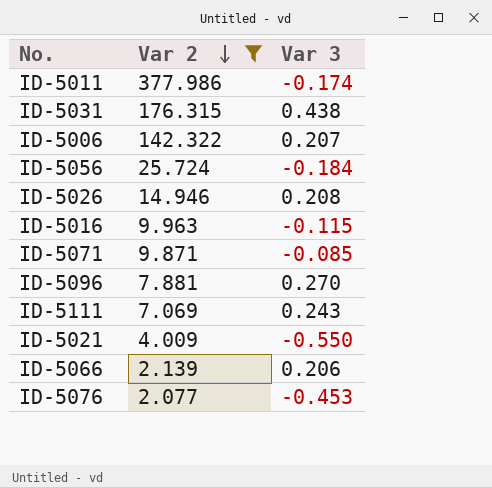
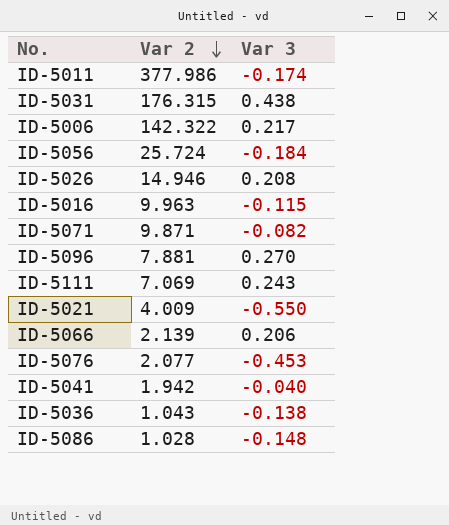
filter: Var 2 >= 2.077 -> none
ID-5006 | Var 3: 0.207 -> 0.217
ID-5071 | Var 3: -0.085 -> -0.082

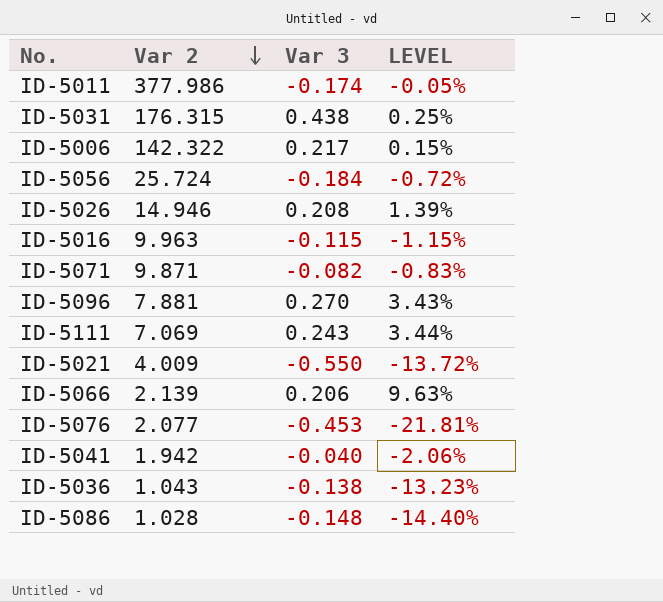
column LEVEL | formula: none -> [Var 3] / [Var 2]

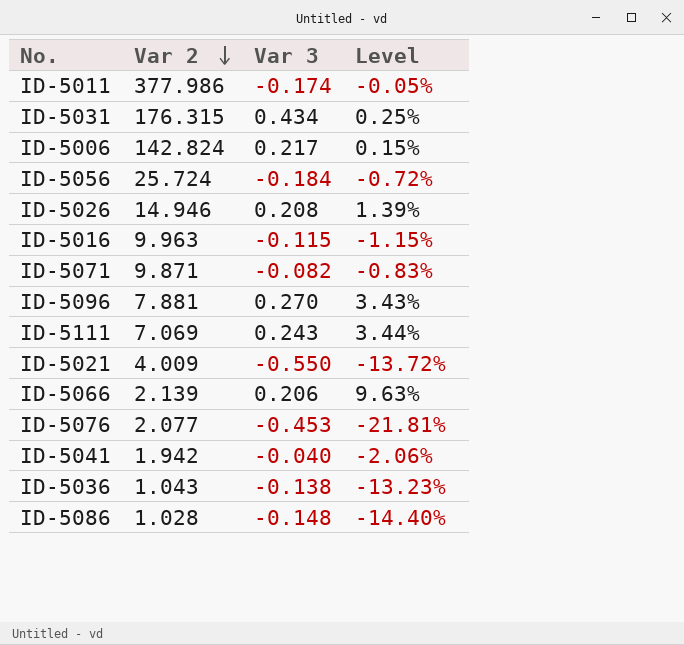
column name: LEVEL -> Level
ID-5031 | Var 3: 0.438 -> 0.434
ID-5006 | Var 2: 142.322 -> 142.824

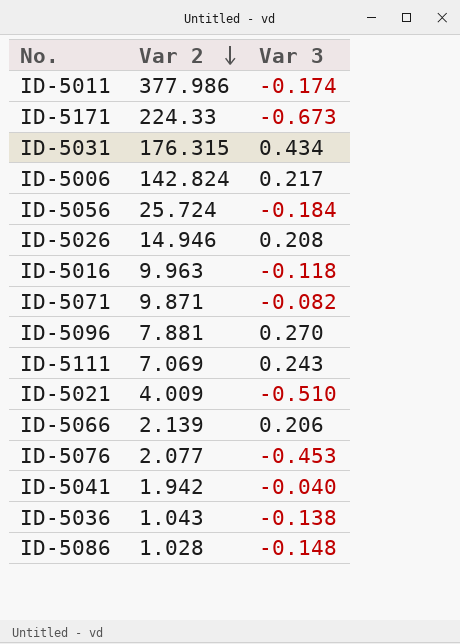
column Level | formula: [Var 3] / [Var 2] -> none
row ID-5171: none -> 224.33 | -0.673
ID-5016 | Var 3: -0.115 -> -0.118
ID-5021 | Var 3: -0.550 -> -0.510

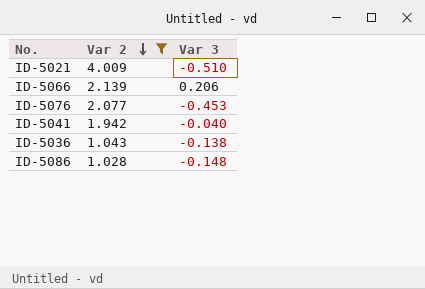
filter: none -> Var 2 <= 4.009

